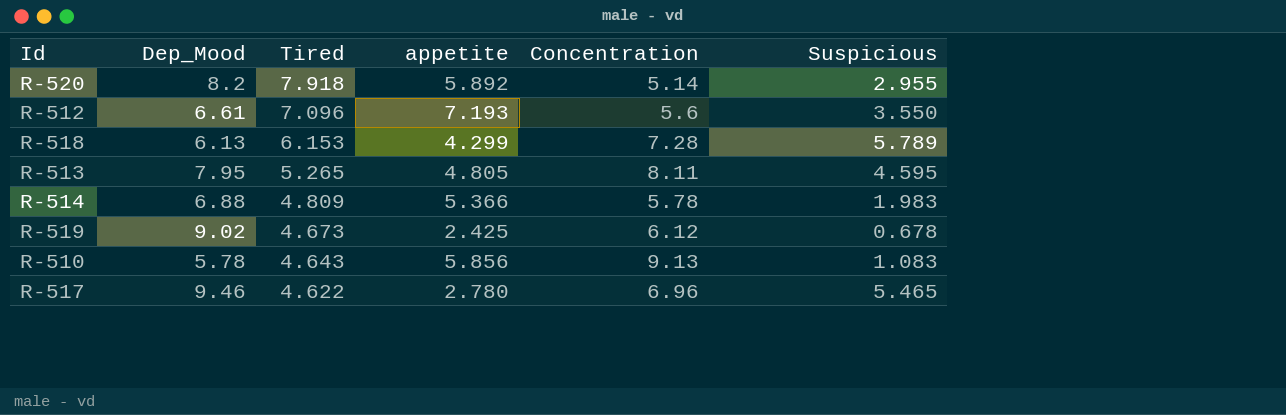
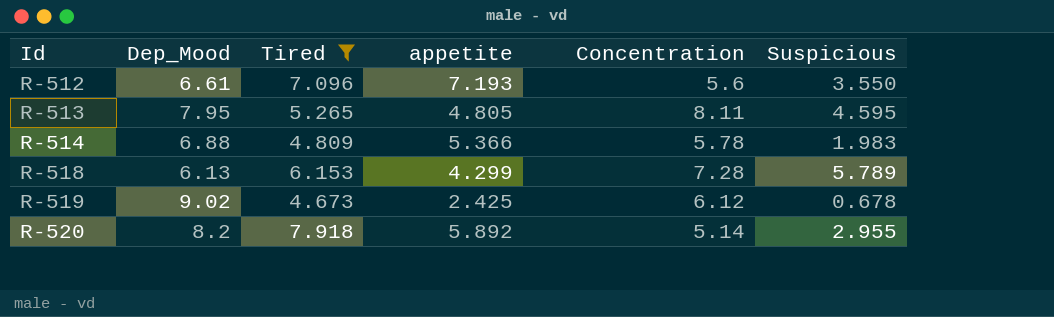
filter: none -> Tired >= 4.673
row order: Tired descending -> Id ascending

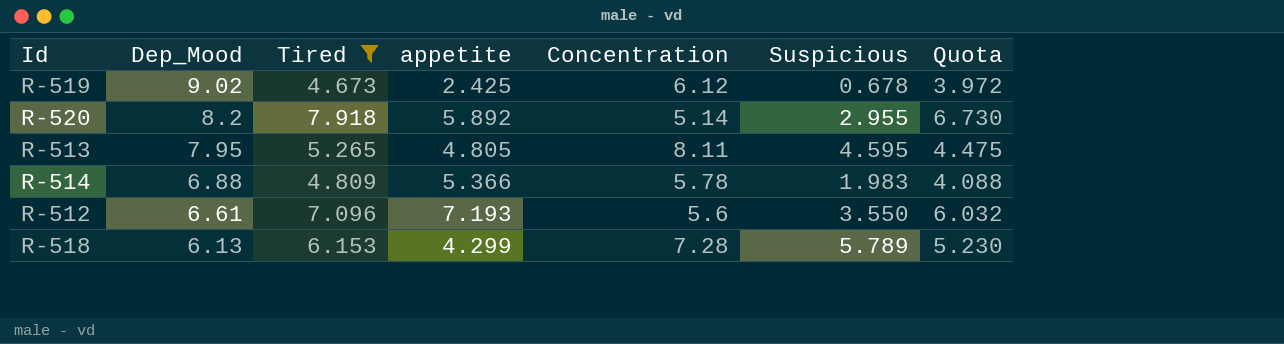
row order: Id ascending -> Dep_Mood descending
column Quota | formula: none -> [Tired] * 0.85

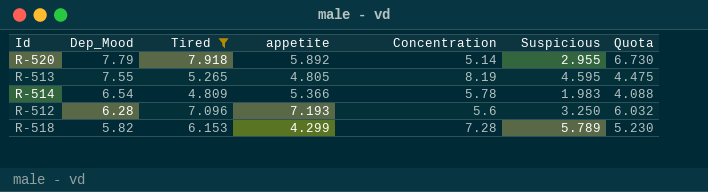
row R-519: 9.02 | 4.673 | 2.425 | 6.12 | 0.678 | 3.972 -> none
R-520 | Dep_Mood: 8.2 -> 7.79
R-513 | Dep_Mood: 7.95 -> 7.55
R-513 | Concentration: 8.11 -> 8.19
R-514 | Dep_Mood: 6.88 -> 6.54
R-512 | Dep_Mood: 6.61 -> 6.28
R-512 | Suspicious: 3.550 -> 3.250
R-518 | Dep_Mood: 6.13 -> 5.82

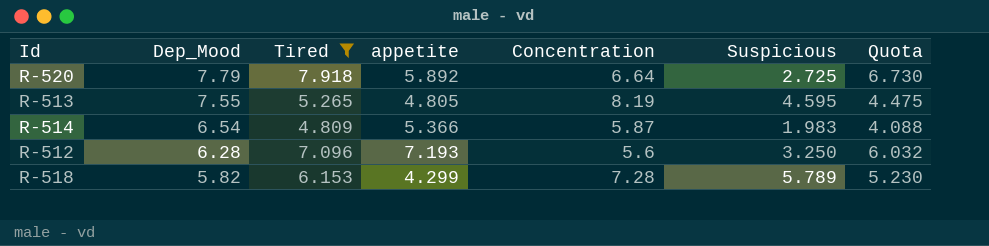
R-520 | Concentration: 5.14 -> 6.64
R-520 | Suspicious: 2.955 -> 2.725
R-514 | Concentration: 5.78 -> 5.87

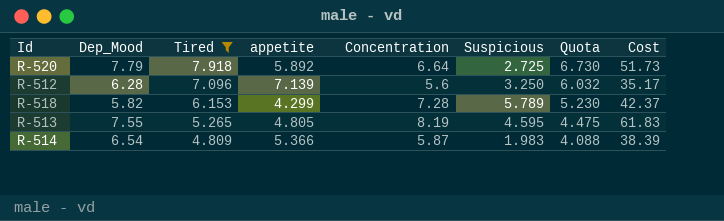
row order: Dep_Mood descending -> Tired descending
column Cost | formula: none -> [Dep_Mood] * [Concentration]
R-512 | appetite: 7.193 -> 7.139

